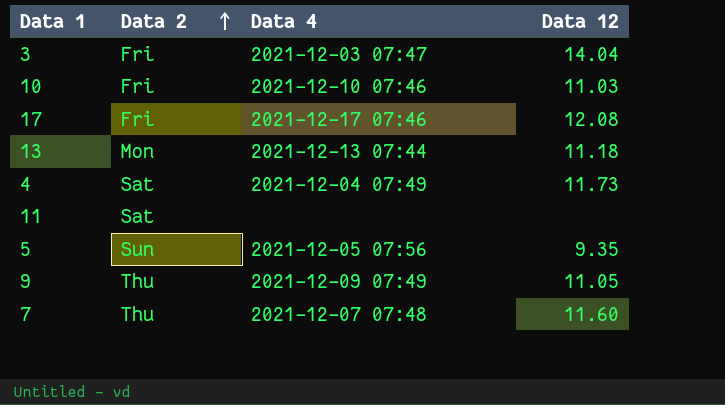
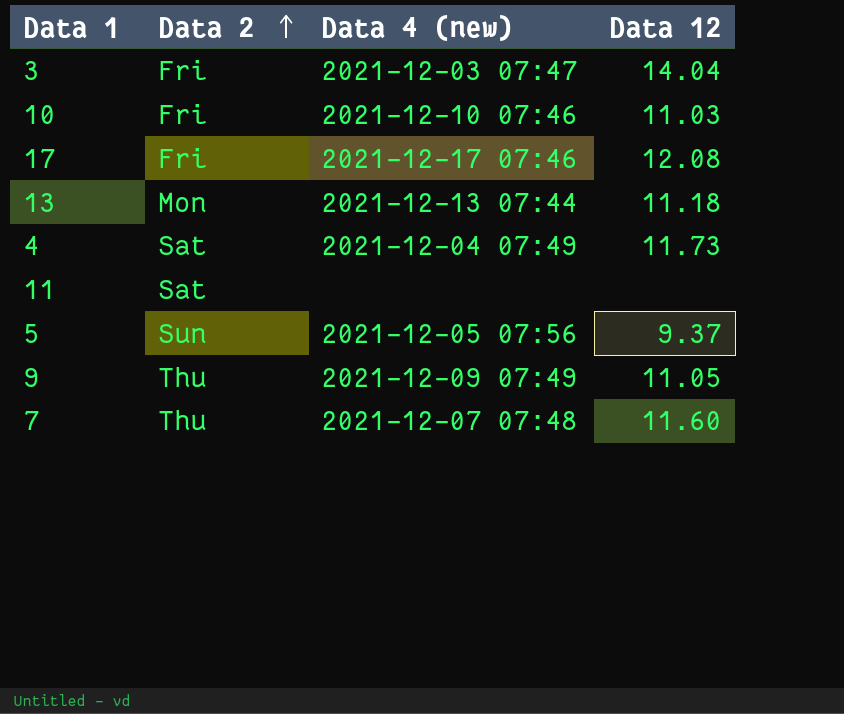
column name: Data 4 -> Data 4 (new)
5 | Data 12: 9.35 -> 9.37

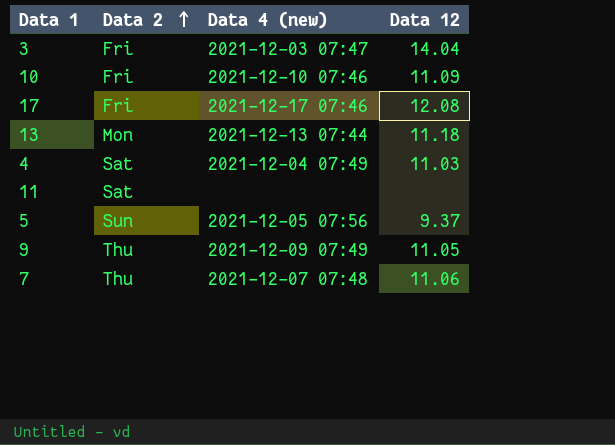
10 | Data 12: 11.03 -> 11.09
4 | Data 12: 11.73 -> 11.03
7 | Data 12: 11.60 -> 11.06

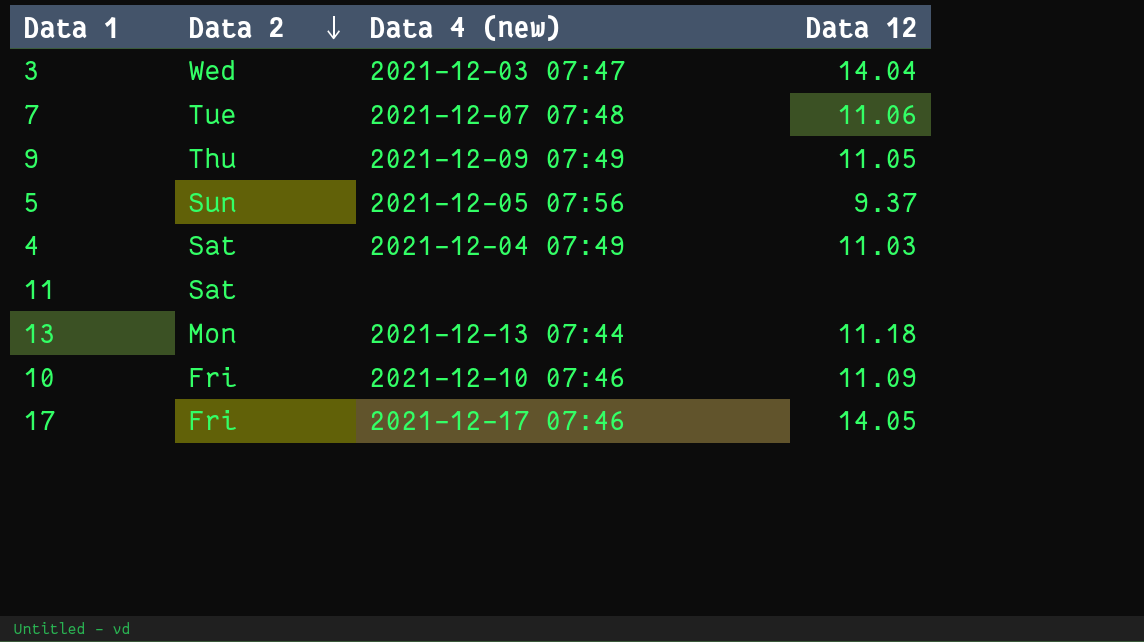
row order: Data 2 ascending -> Data 2 descending
3 | Data 2: Fri -> Wed
7 | Data 2: Thu -> Tue
17 | Data 12: 12.08 -> 14.05

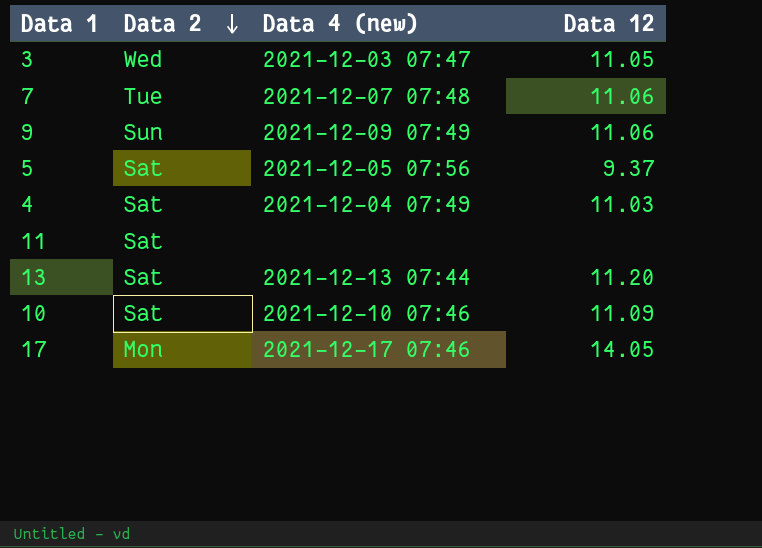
3 | Data 12: 14.04 -> 11.05
9 | Data 2: Thu -> Sun
9 | Data 12: 11.05 -> 11.06
5 | Data 2: Sun -> Sat
13 | Data 2: Mon -> Sat
13 | Data 12: 11.18 -> 11.20
10 | Data 2: Fri -> Sat
17 | Data 2: Fri -> Mon

